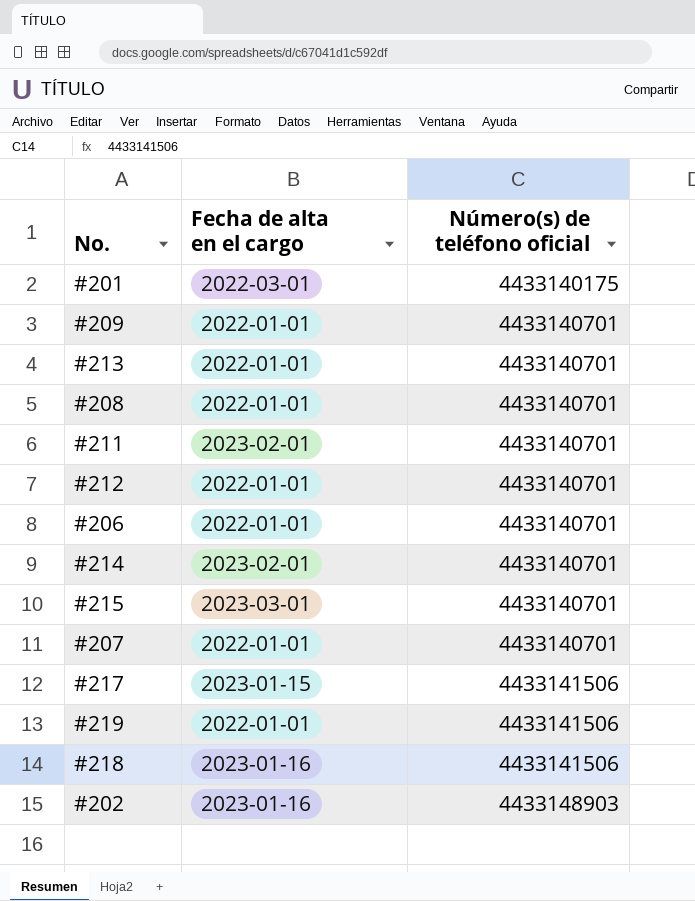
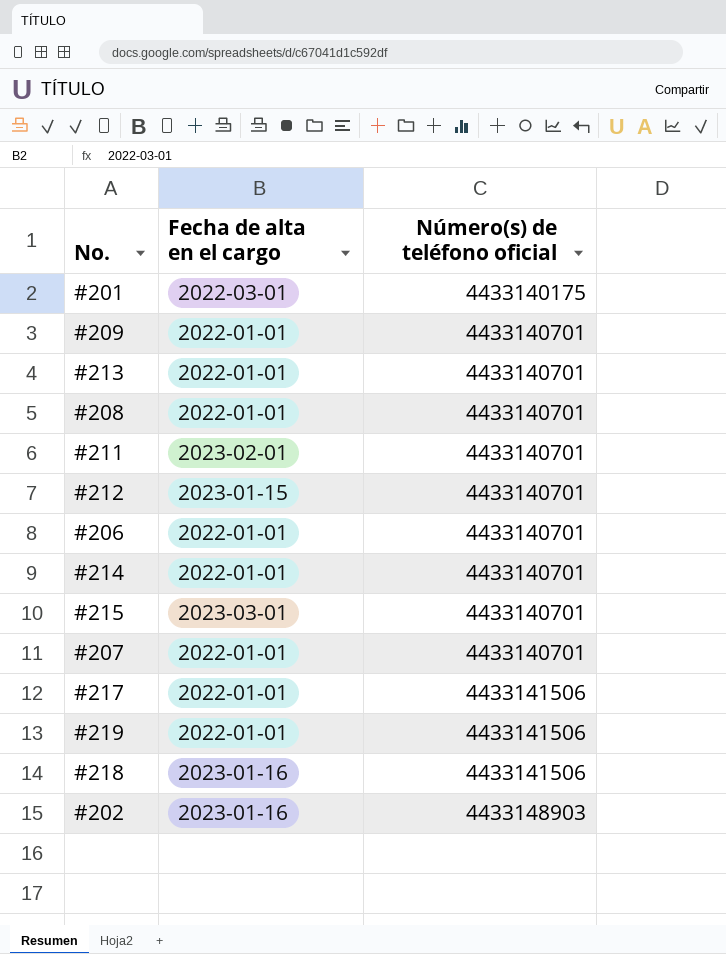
#212 | Fecha de alta en el cargo: 2022-01-01 -> 2023-01-15
#214 | Fecha de alta en el cargo: 2023-02-01 -> 2022-01-01
#217 | Fecha de alta en el cargo: 2023-01-15 -> 2022-01-01

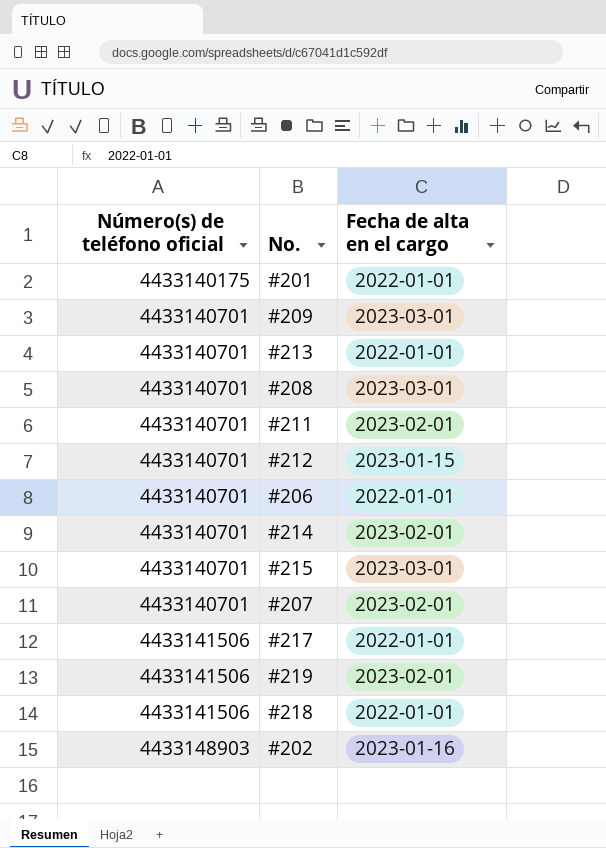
column Número(s) de teléfono oficial | position: 3 -> 1
#201 | Fecha de alta en el cargo: 2022-03-01 -> 2022-01-01
#209 | Fecha de alta en el cargo: 2022-01-01 -> 2023-03-01
#208 | Fecha de alta en el cargo: 2022-01-01 -> 2023-03-01
#214 | Fecha de alta en el cargo: 2022-01-01 -> 2023-02-01
#207 | Fecha de alta en el cargo: 2022-01-01 -> 2023-02-01
#219 | Fecha de alta en el cargo: 2022-01-01 -> 2023-02-01
#218 | Fecha de alta en el cargo: 2023-01-16 -> 2022-01-01

